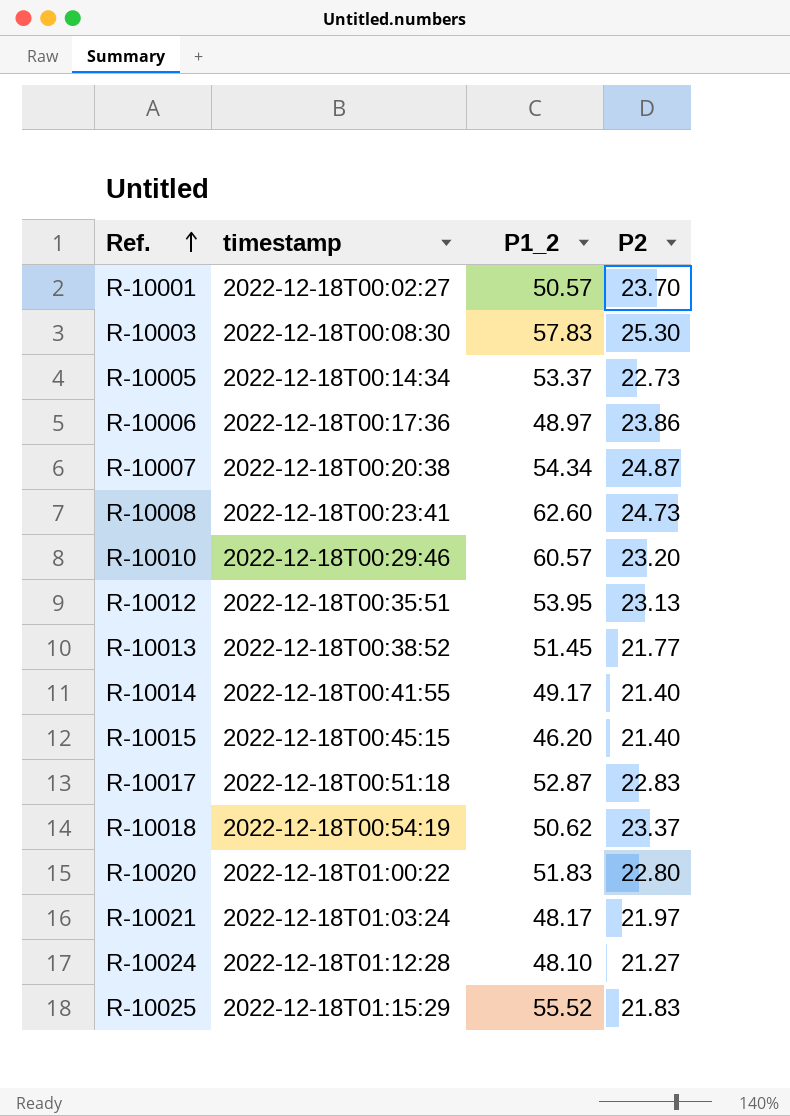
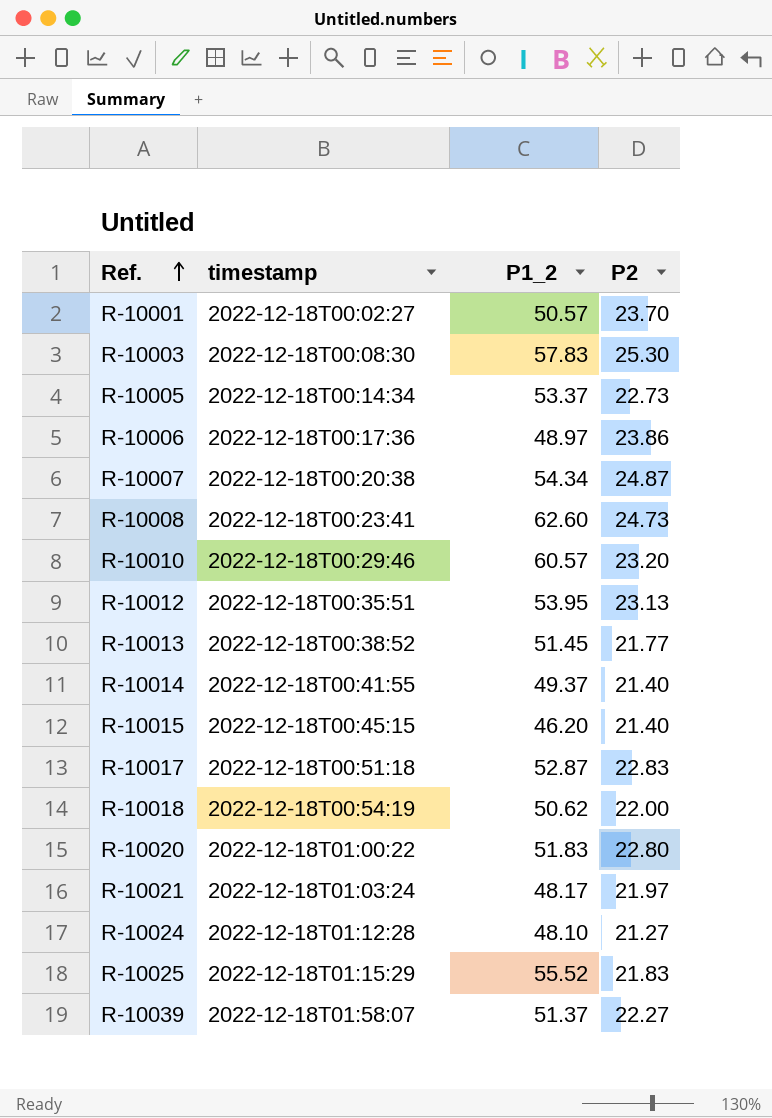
R-10014 | P1_2: 49.17 -> 49.37
R-10018 | P2: 23.37 -> 22.00
row R-10039: none -> 2022-12-18T01:58:07 | 51.37 | 22.27

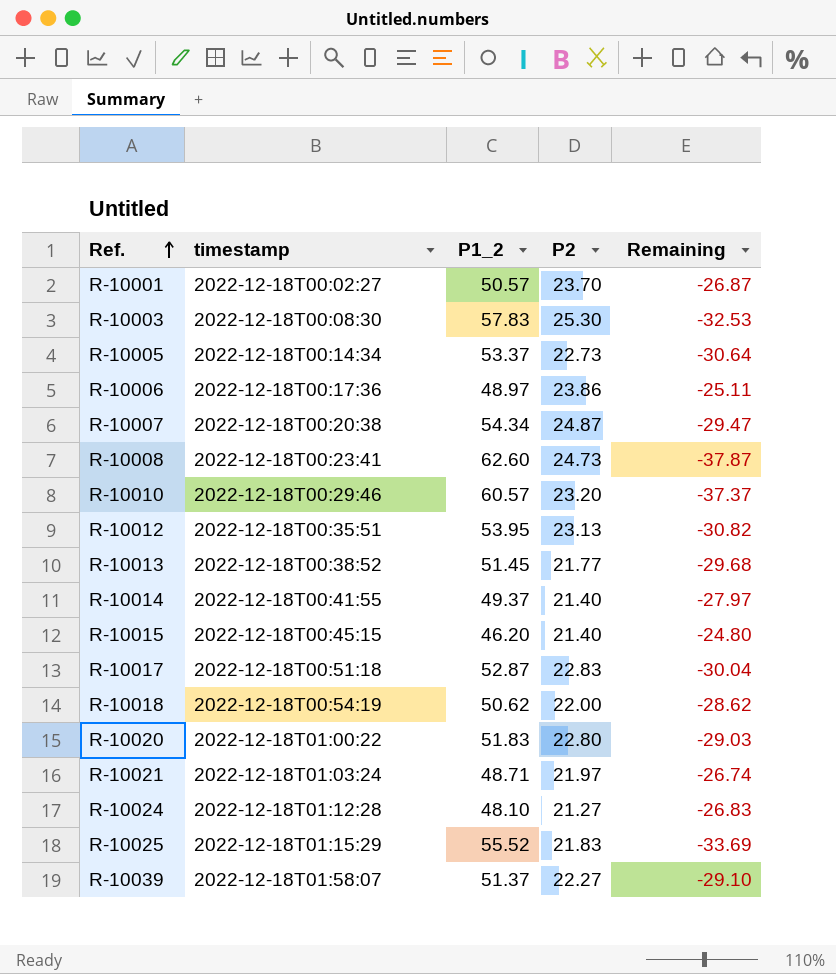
column Remaining | formula: none -> [P2] - [P1_2]
R-10021 | P1_2: 48.17 -> 48.71

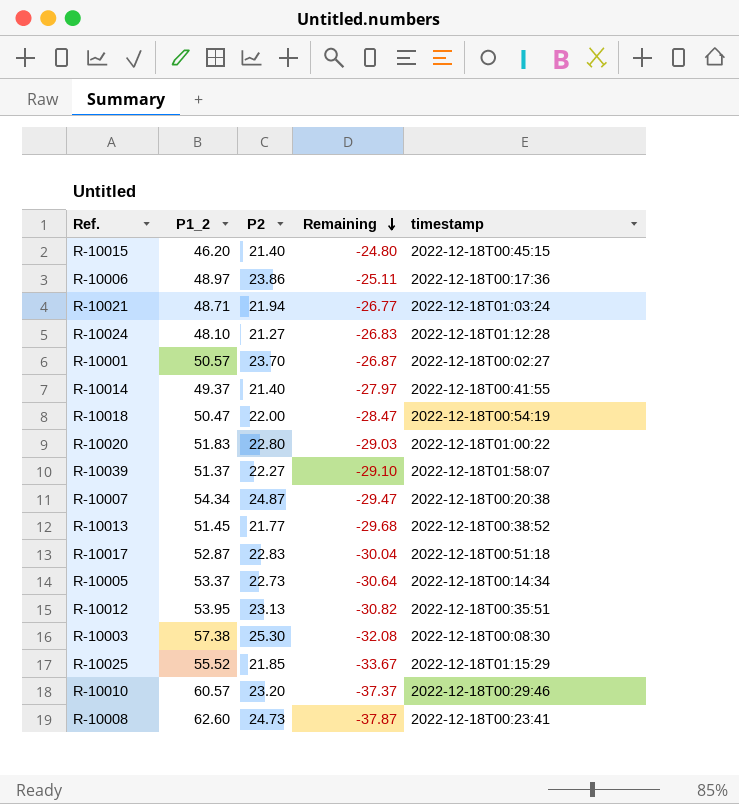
row order: Ref. ascending -> Remaining descending
column timestamp | position: 2 -> 5
R-10021 | P2: 21.97 -> 21.94
R-10021 | Remaining: -26.74 -> -26.77
R-10018 | P1_2: 50.62 -> 50.47
R-10018 | Remaining: -28.62 -> -28.47
R-10003 | P1_2: 57.83 -> 57.38
R-10003 | Remaining: -32.53 -> -32.08
R-10025 | P2: 21.83 -> 21.85
R-10025 | Remaining: -33.69 -> -33.67

